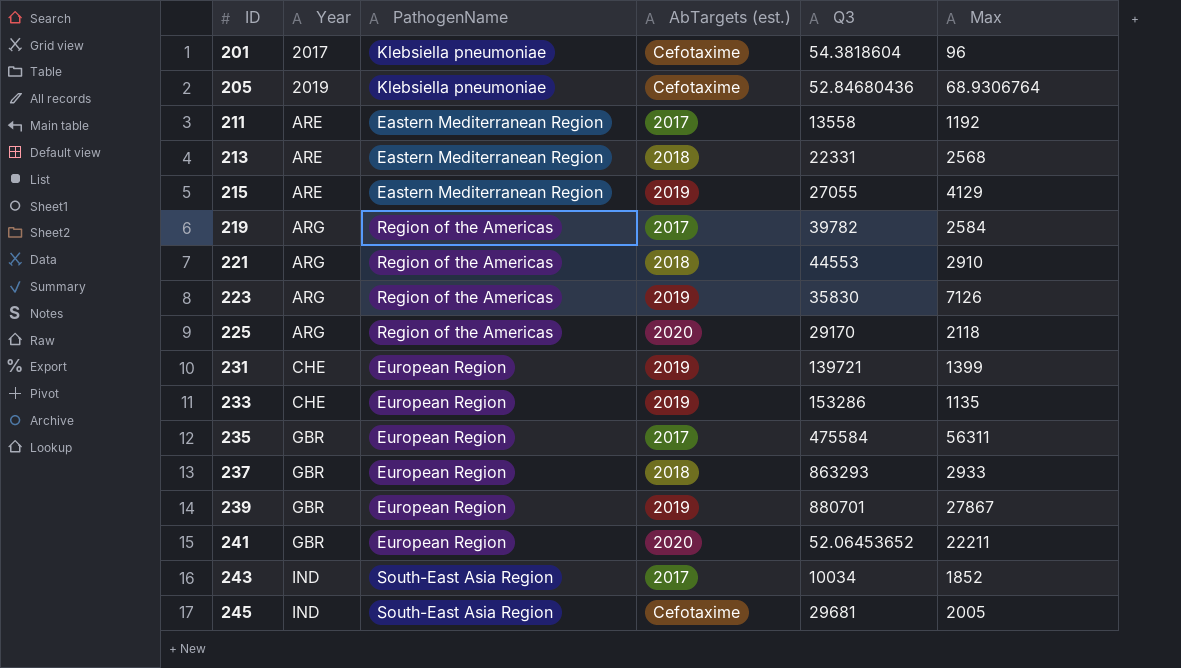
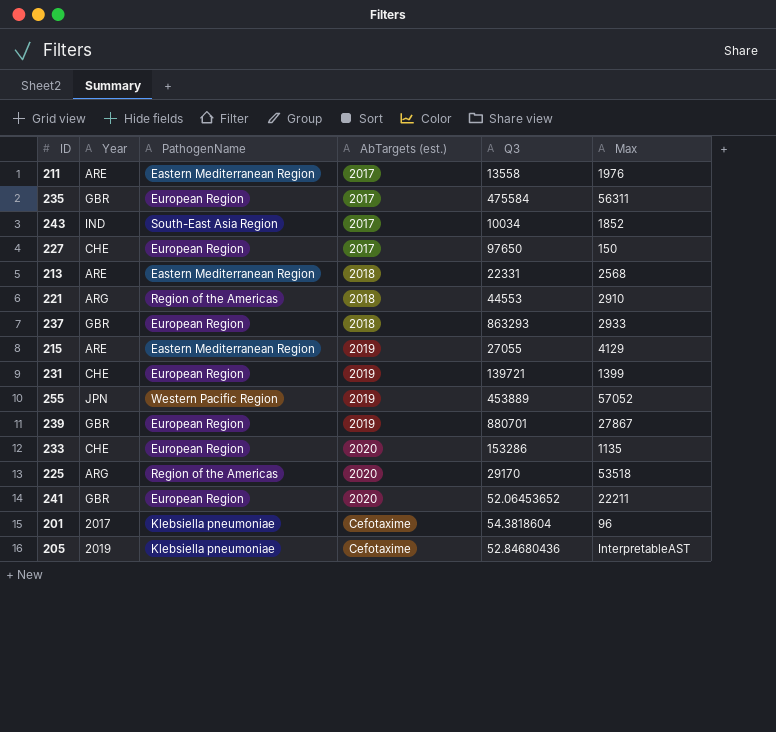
row order: ID ascending -> AbTargets (est.) ascending
row 219: ARG | Region of the Americas | 2017 | 39782 | 2584 -> none
row 223: ARG | Region of the Americas | 2019 | 35830 | 7126 -> none
row 245: IND | South-East Asia Region | Cefotaxime | 29681 | 2005 -> none
211 | Max: 1192 -> 1976
row 227: none -> CHE | European Region | 2017 | 97650 | 150
row 255: none -> JPN | Western Pacific Region | 2019 | 453889 | 57052
233 | AbTargets (est.): 2019 -> 2020
225 | Max: 2118 -> 53518
205 | Max: 68.9306764 -> InterpretableAST

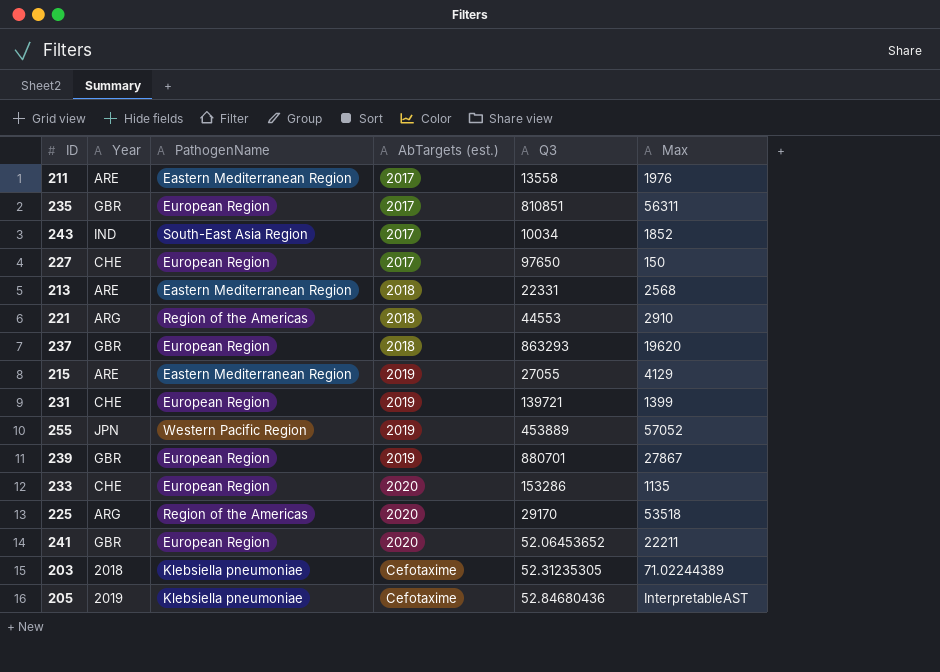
row 201: 2017 | Klebsiella pneumoniae | Cefotaxime | 54.3818604 | 96 -> none
235 | Q3: 475584 -> 810851
237 | Max: 2933 -> 19620
row 203: none -> 2018 | Klebsiella pneumoniae | Cefotaxime | 52.31235305 | 71.02244389

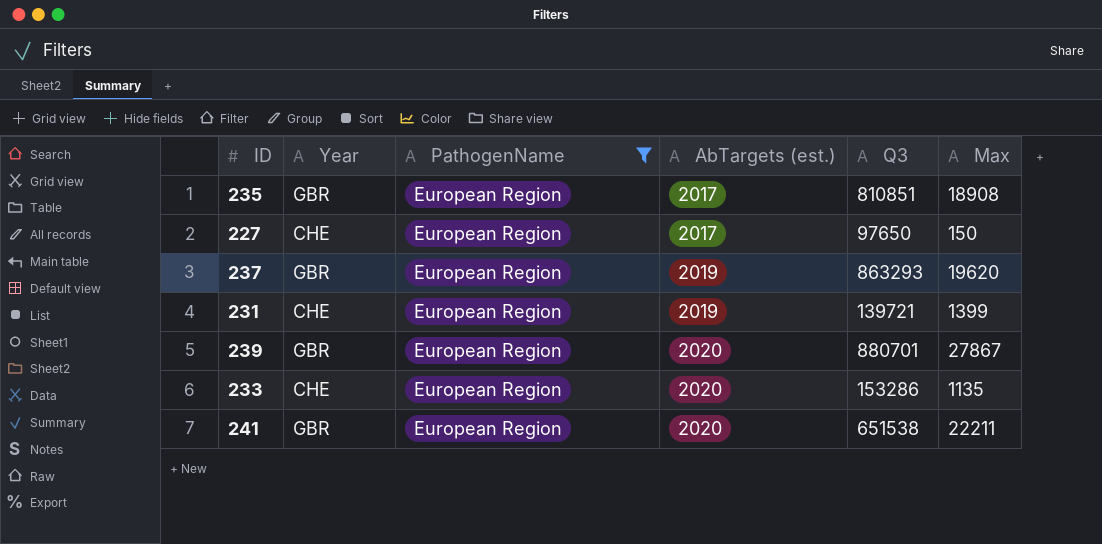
filter: none -> PathogenName = European Region
235 | Max: 56311 -> 18908
237 | AbTargets (est.): 2018 -> 2019
239 | AbTargets (est.): 2019 -> 2020
241 | Q3: 52.06453652 -> 651538

